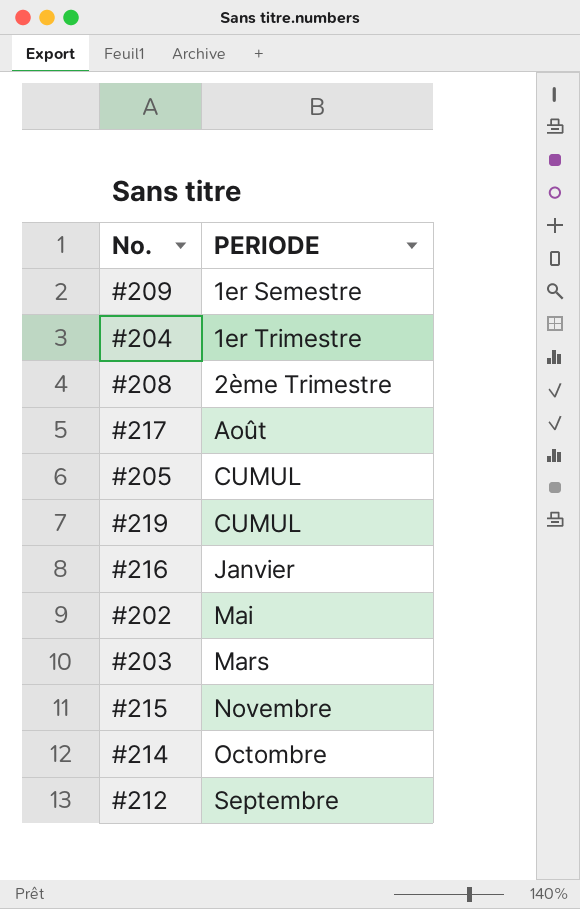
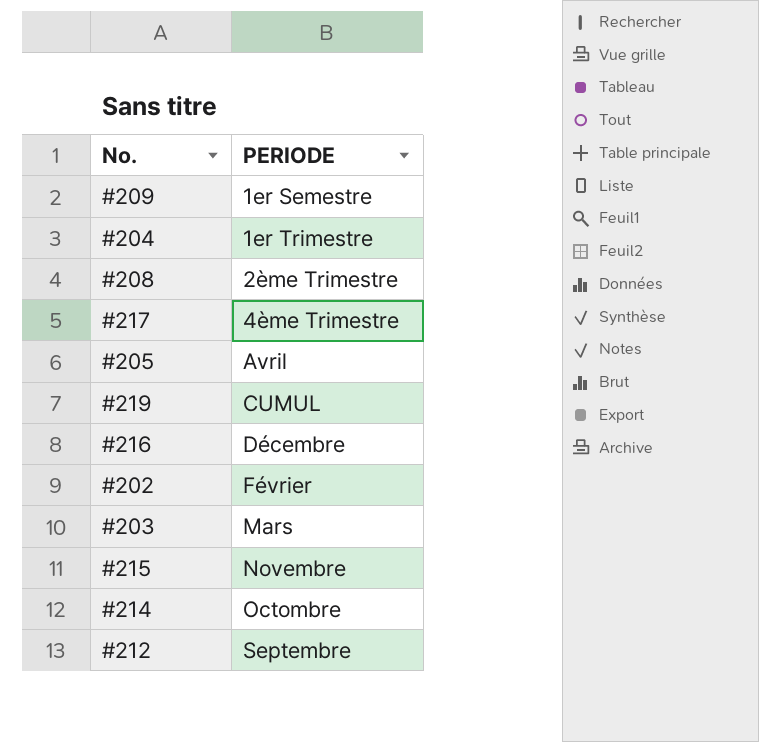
#217 | PERIODE: Août -> 4ème Trimestre
#205 | PERIODE: CUMUL -> Avril
#216 | PERIODE: Janvier -> Décembre
#202 | PERIODE: Mai -> Février

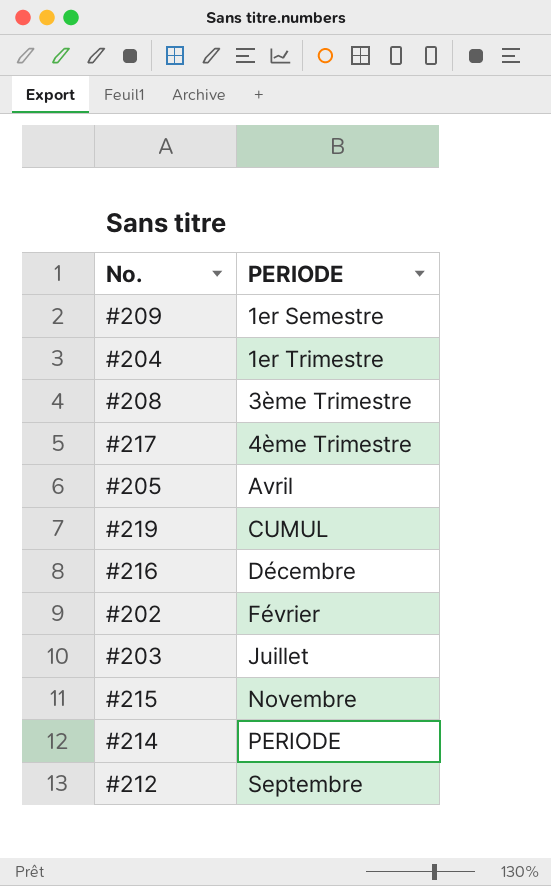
#208 | PERIODE: 2ème Trimestre -> 3ème Trimestre
#203 | PERIODE: Mars -> Juillet
#214 | PERIODE: Octombre -> PERIODE

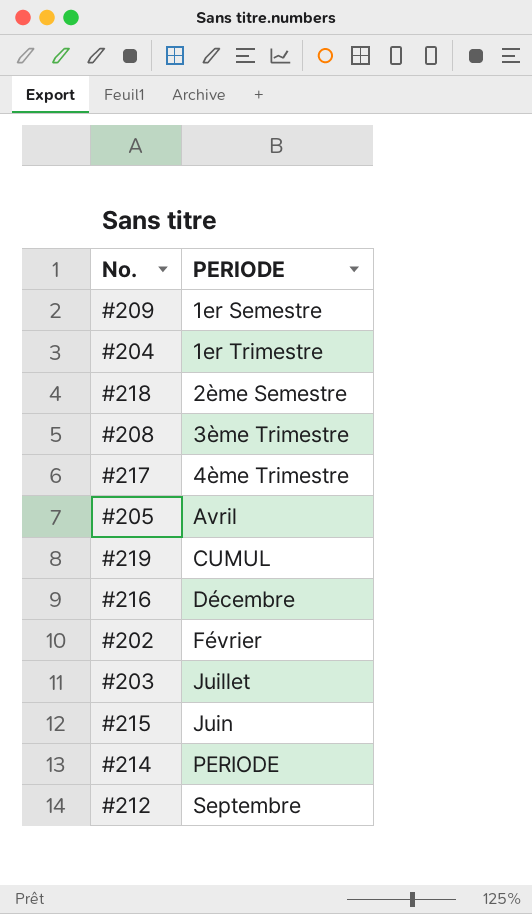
row #218: none -> 2ème Semestre
#215 | PERIODE: Novembre -> Juin

